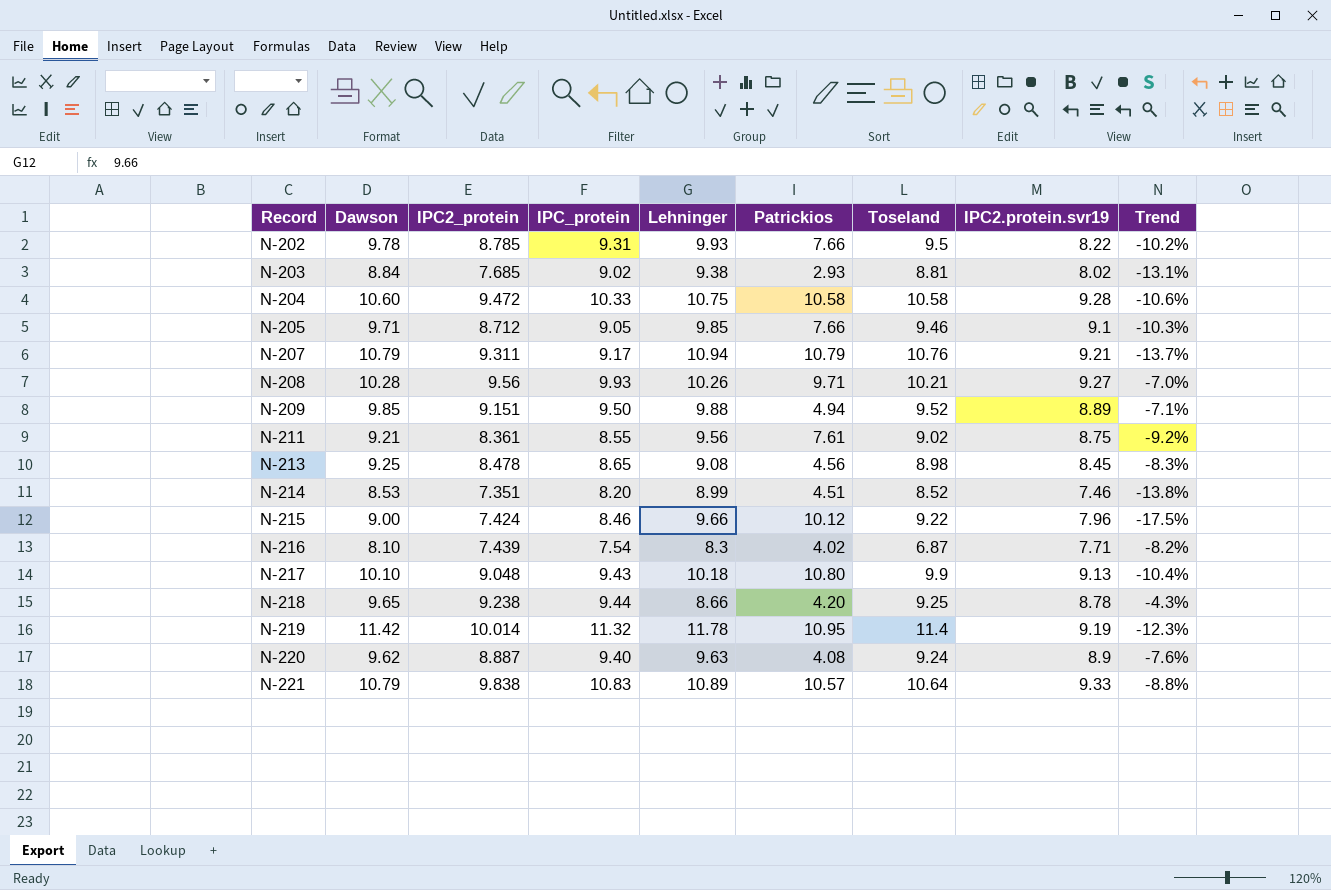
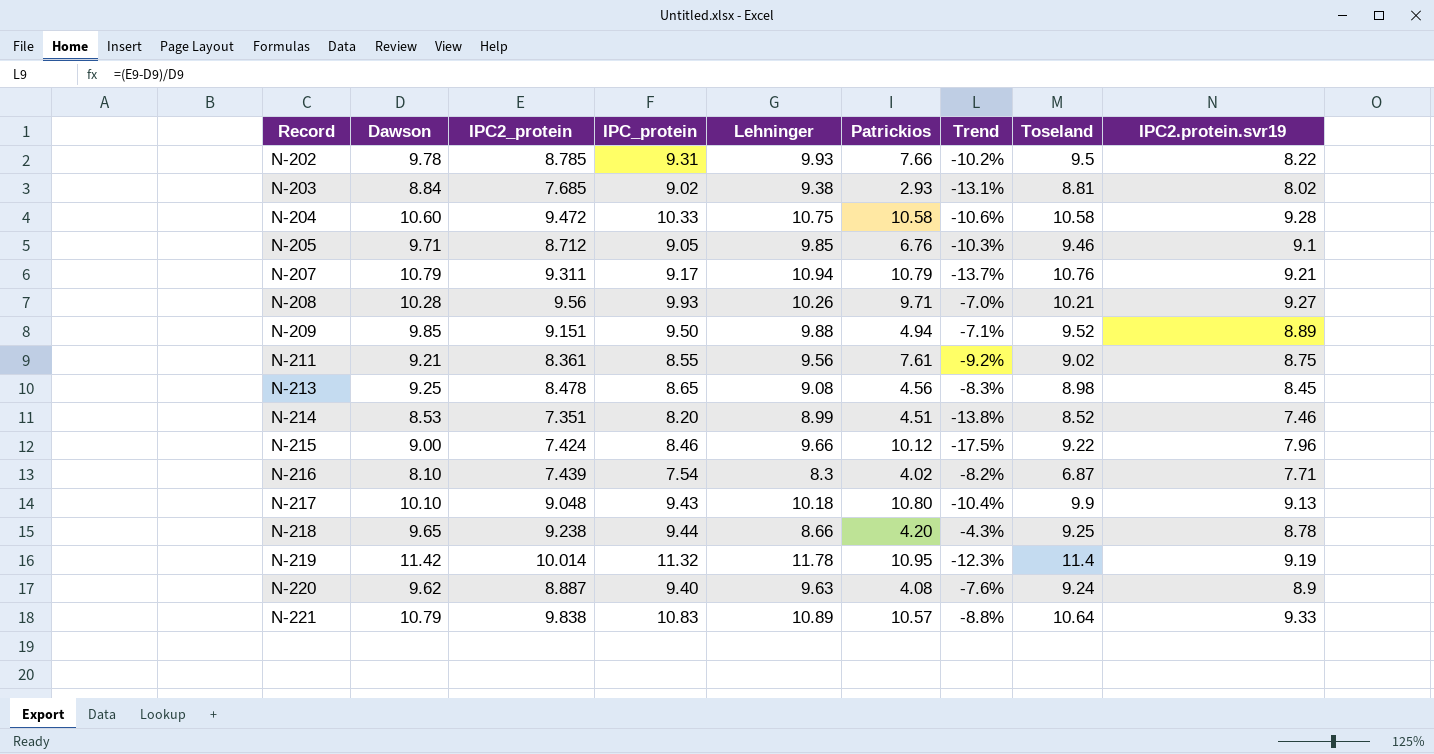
column Trend | position: 9 -> 7
N-205 | Patrickios: 7.66 -> 6.76

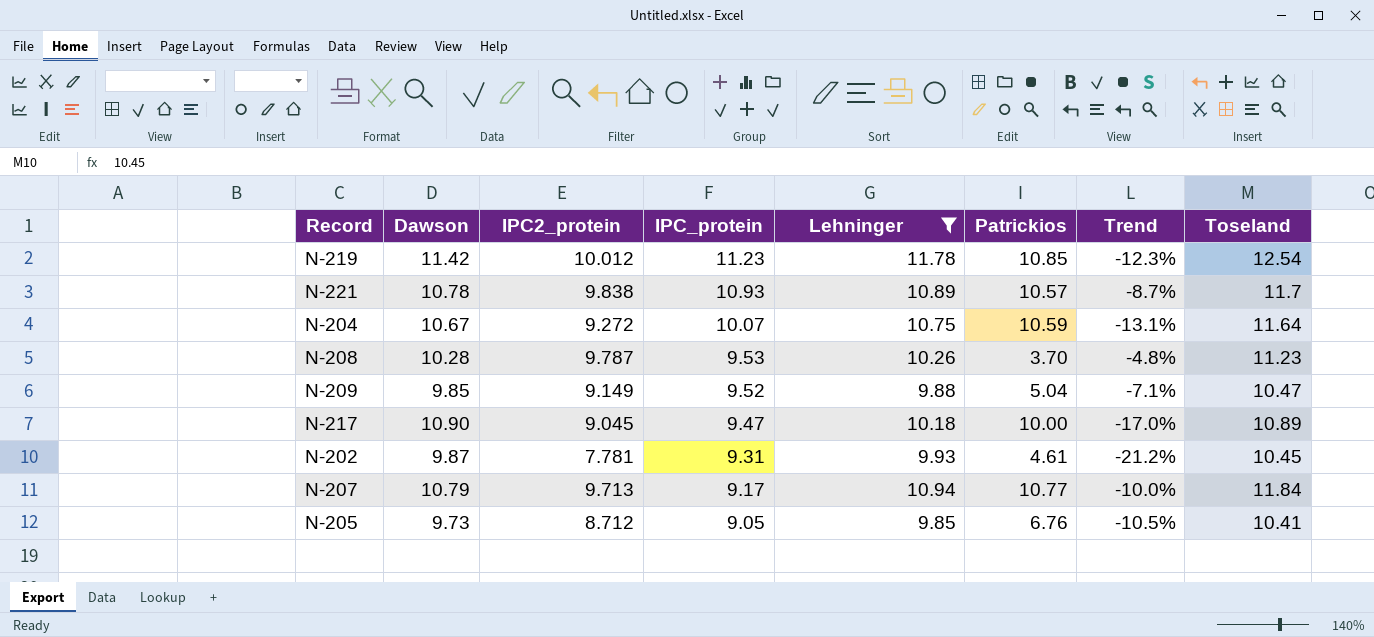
filter: none -> Lehninger >= 9.85
row order: Record ascending -> IPC_protein descending
column IPC2.protein.svr19 | position: 9 -> none
N-219 | IPC2_protein: 10.014 -> 10.012
N-219 | IPC_protein: 11.32 -> 11.23
N-219 | Patrickios: 10.95 -> 10.85
N-219 | Toseland: 11.4 -> 12.54
N-221 | Dawson: 10.79 -> 10.78
N-221 | IPC_protein: 10.83 -> 10.93
N-221 | Trend: -8.8% -> -8.7%
N-221 | Toseland: 10.64 -> 11.7
N-204 | Dawson: 10.60 -> 10.67
N-204 | IPC2_protein: 9.472 -> 9.272
N-204 | IPC_protein: 10.33 -> 10.07
N-204 | Patrickios: 10.58 -> 10.59
N-204 | Trend: -10.6% -> -13.1%
N-204 | Toseland: 10.58 -> 11.64
N-208 | IPC2_protein: 9.56 -> 9.787
N-208 | IPC_protein: 9.93 -> 9.53
N-208 | Patrickios: 9.71 -> 3.70
N-208 | Trend: -7.0% -> -4.8%
N-208 | Toseland: 10.21 -> 11.23
N-209 | IPC2_protein: 9.151 -> 9.149
N-209 | IPC_protein: 9.50 -> 9.52
N-209 | Patrickios: 4.94 -> 5.04
N-209 | Toseland: 9.52 -> 10.47
N-217 | Dawson: 10.10 -> 10.90
N-217 | IPC2_protein: 9.048 -> 9.045
N-217 | IPC_protein: 9.43 -> 9.47
N-217 | Patrickios: 10.80 -> 10.00
N-217 | Trend: -10.4% -> -17.0%
N-217 | Toseland: 9.9 -> 10.89
N-202 | Dawson: 9.78 -> 9.87
N-202 | IPC2_protein: 8.785 -> 7.781
N-202 | Patrickios: 7.66 -> 4.61
N-202 | Trend: -10.2% -> -21.2%
N-202 | Toseland: 9.5 -> 10.45
N-207 | IPC2_protein: 9.311 -> 9.713
N-207 | Patrickios: 10.79 -> 10.77
N-207 | Trend: -13.7% -> -10.0%
N-207 | Toseland: 10.76 -> 11.84
N-205 | Dawson: 9.71 -> 9.73
N-205 | Trend: -10.3% -> -10.5%
N-205 | Toseland: 9.46 -> 10.41

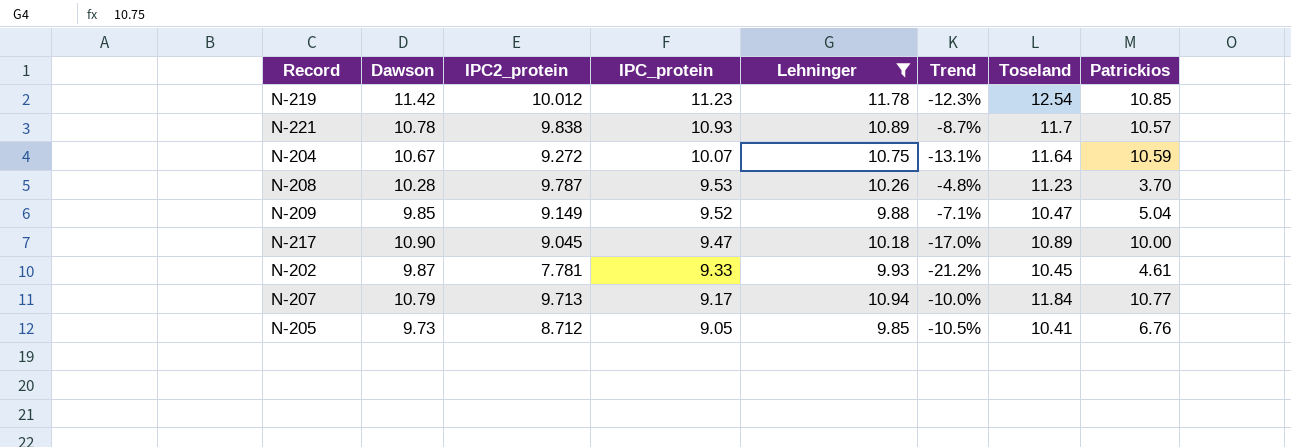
column Patrickios | position: 6 -> 8
N-202 | IPC_protein: 9.31 -> 9.33

